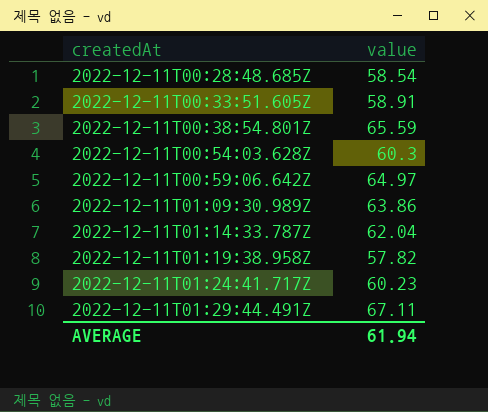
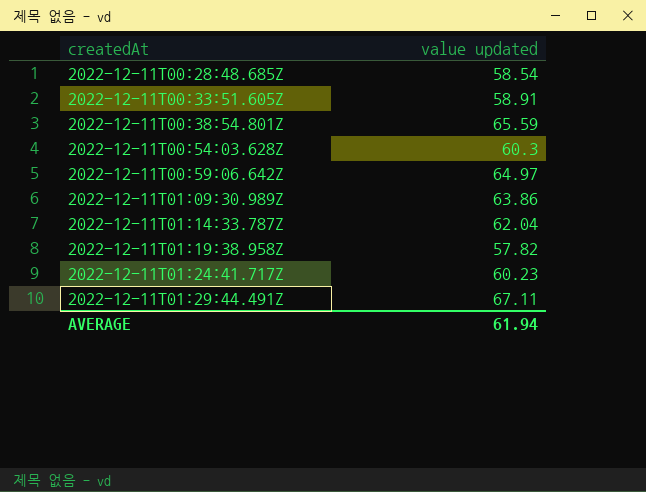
column name: value -> value updated

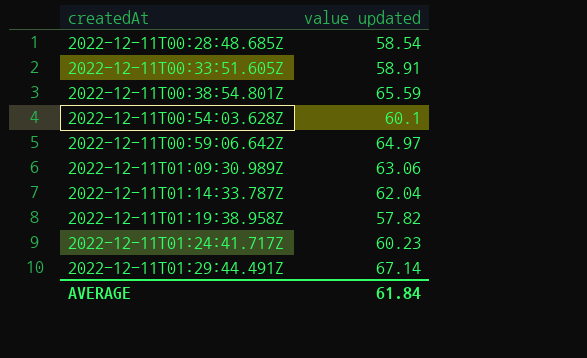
2022-12-11T00:54:03.628Z | value updated: 60.3 -> 60.1
2022-12-11T01:09:30.989Z | value updated: 63.86 -> 63.06
2022-12-11T01:29:44.491Z | value updated: 67.11 -> 67.14
AVERAGE | value updated: 61.94 -> 61.84

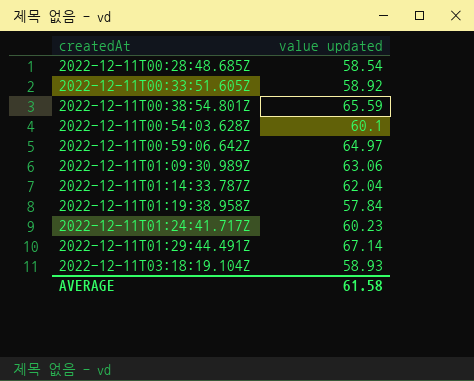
2022-12-11T00:33:51.605Z | value updated: 58.91 -> 58.92
2022-12-11T01:19:38.958Z | value updated: 57.82 -> 57.84
row 2022-12-11T03:18:19.104Z: none -> 58.93
AVERAGE | value updated: 61.84 -> 61.58

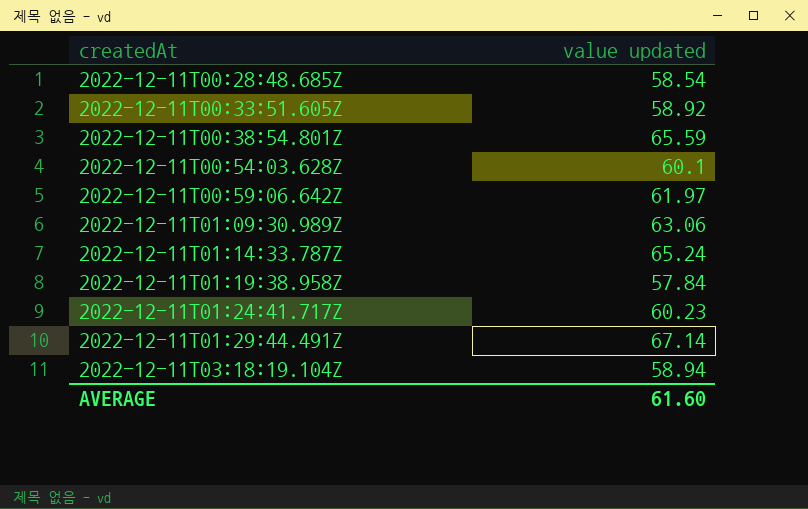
2022-12-11T00:59:06.642Z | value updated: 64.97 -> 61.97
2022-12-11T01:14:33.787Z | value updated: 62.04 -> 65.24
2022-12-11T03:18:19.104Z | value updated: 58.93 -> 58.94
AVERAGE | value updated: 61.58 -> 61.60

